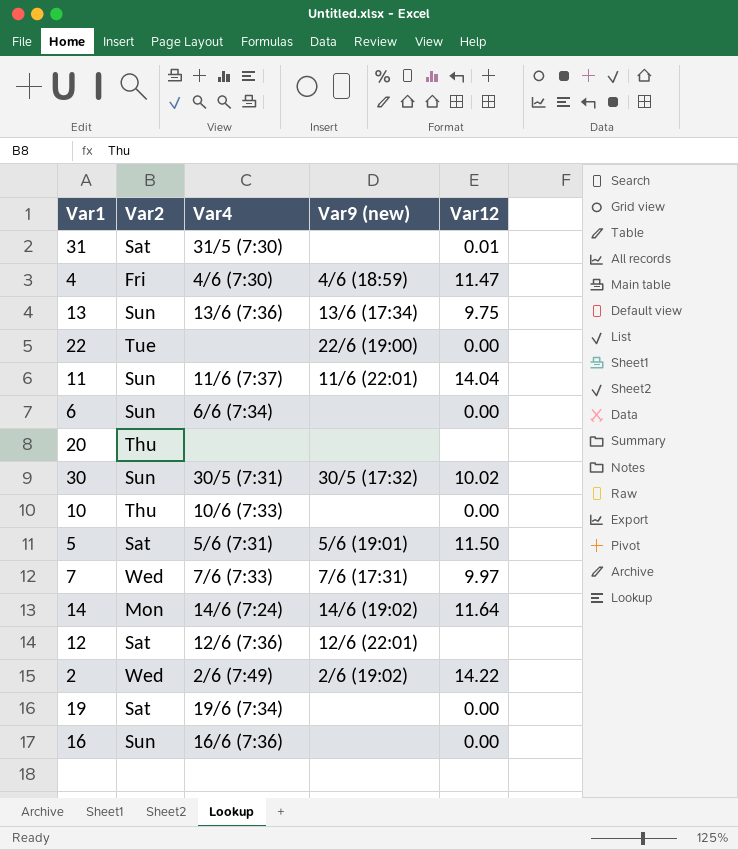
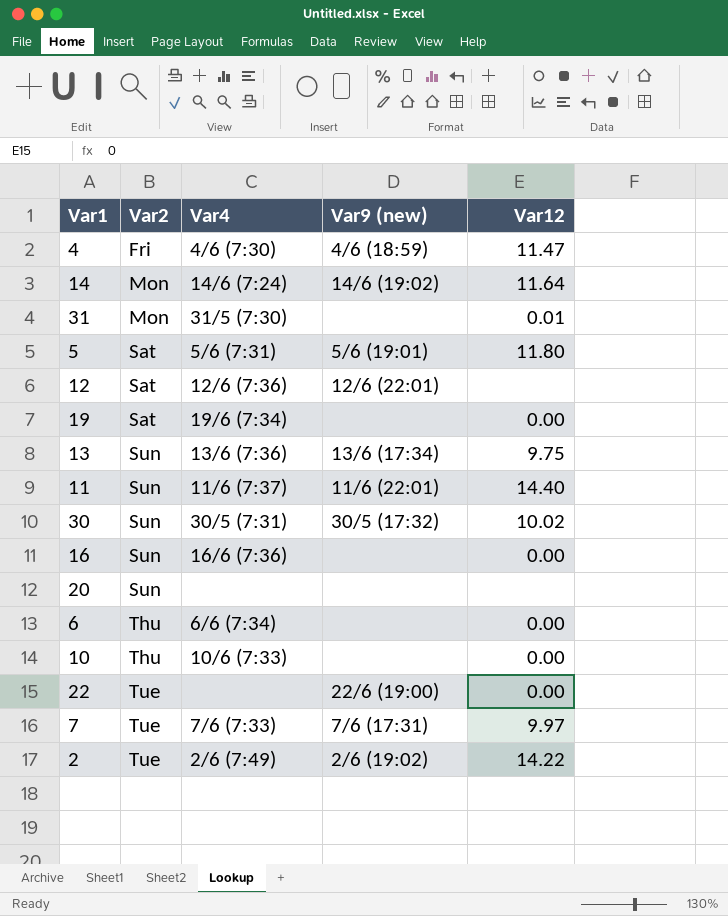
row order: none -> Var2 ascending
31 | Var2: Sat -> Mon
5 | Var12: 11.50 -> 11.80
11 | Var12: 14.04 -> 14.40
20 | Var2: Thu -> Sun
6 | Var2: Sun -> Thu
7 | Var2: Wed -> Tue
2 | Var2: Wed -> Tue

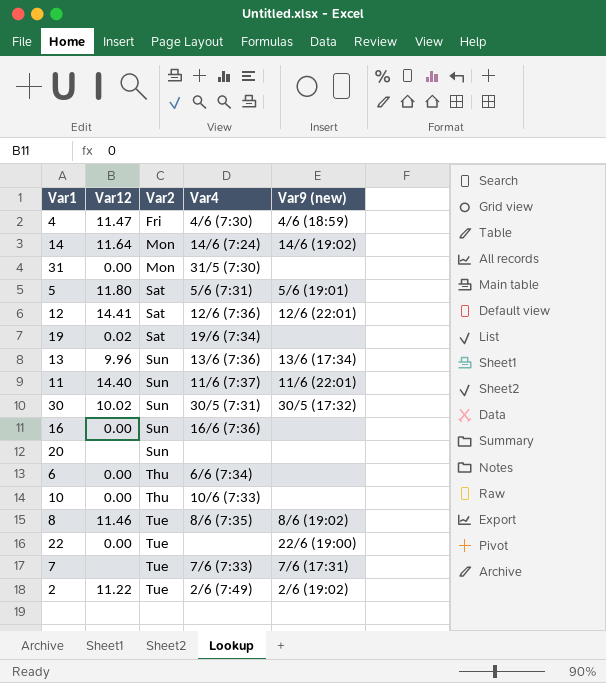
column Var12 | position: 5 -> 2
31 | Var12: 0.01 -> 0.00
12 | Var12: none -> 14.41
19 | Var12: 0.00 -> 0.02
13 | Var12: 9.75 -> 9.96
row 8: none -> 11.46 | Tue | 8/6 (7:35) | 8/6 (19:02)
7 | Var12: 9.97 -> none
2 | Var12: 14.22 -> 11.22

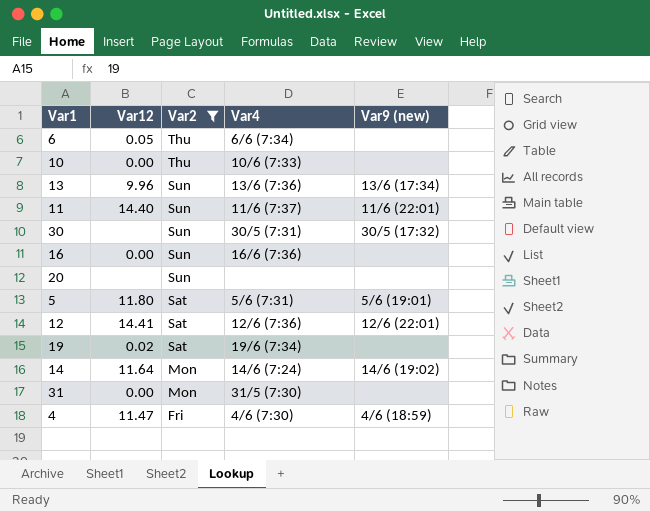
filter: none -> Var2 != Tue
row order: Var2 ascending -> Var2 descending
6 | Var12: 0.00 -> 0.05
30 | Var12: 10.02 -> none

